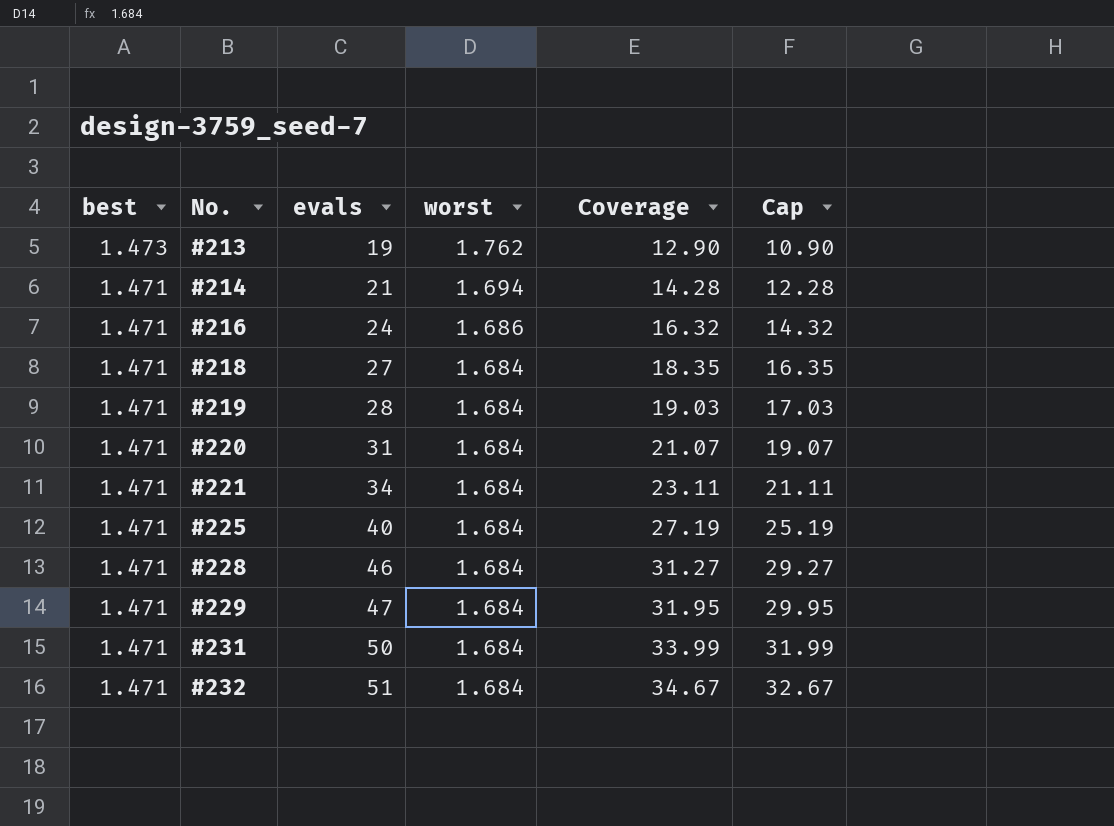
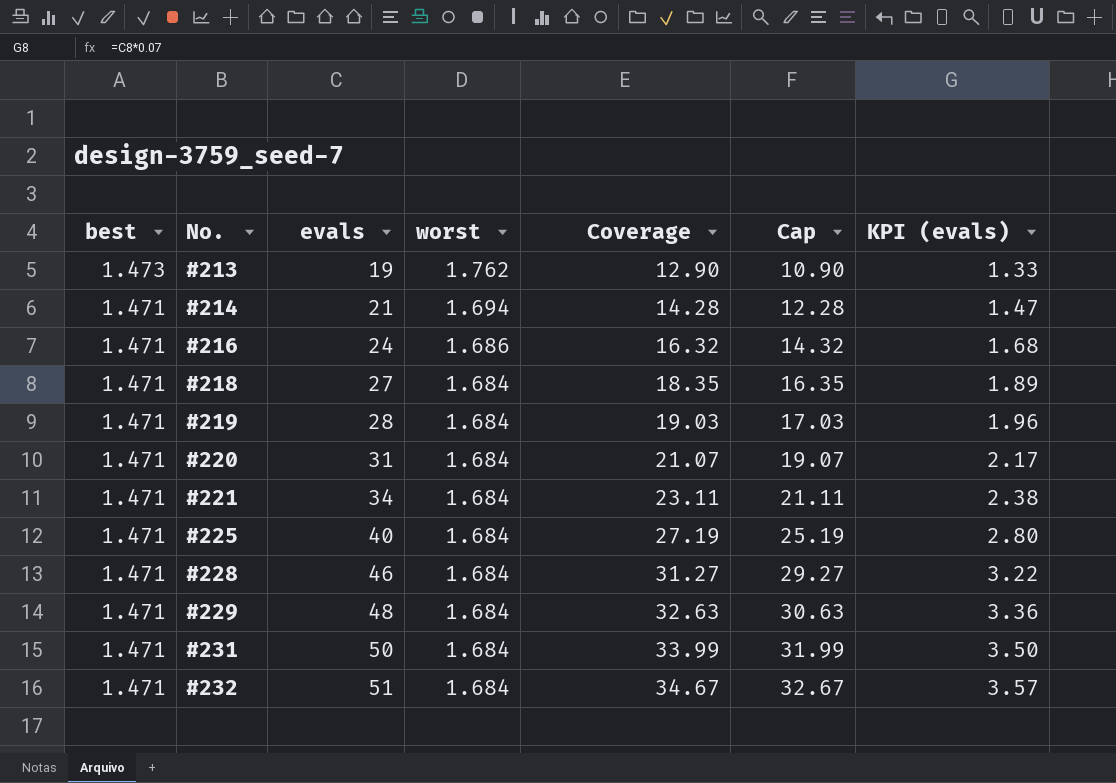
column KPI (evals) | formula: none -> [evals] * 0.07
#229 | evals: 47 -> 48
#229 | Coverage: 31.95 -> 32.63
#229 | Cap: 29.95 -> 30.63

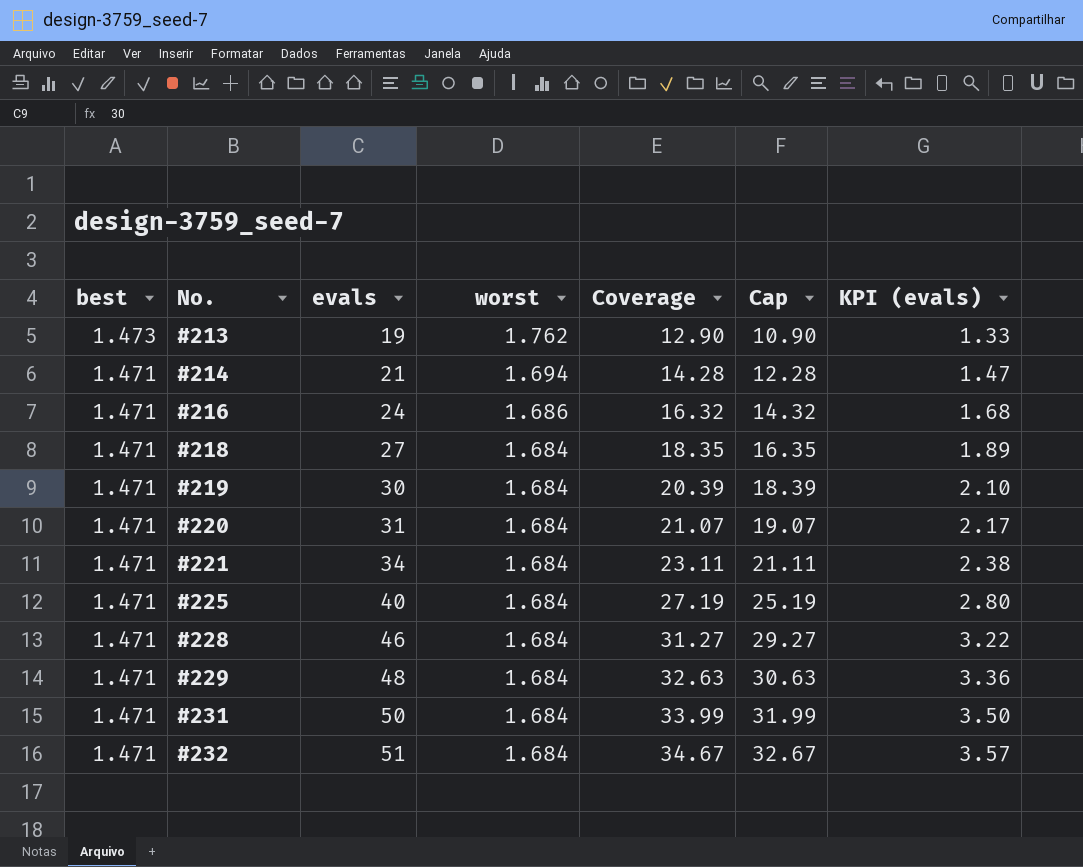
#219 | evals: 28 -> 30
#219 | Coverage: 19.03 -> 20.39
#219 | Cap: 17.03 -> 18.39
#219 | KPI (evals): 1.96 -> 2.10

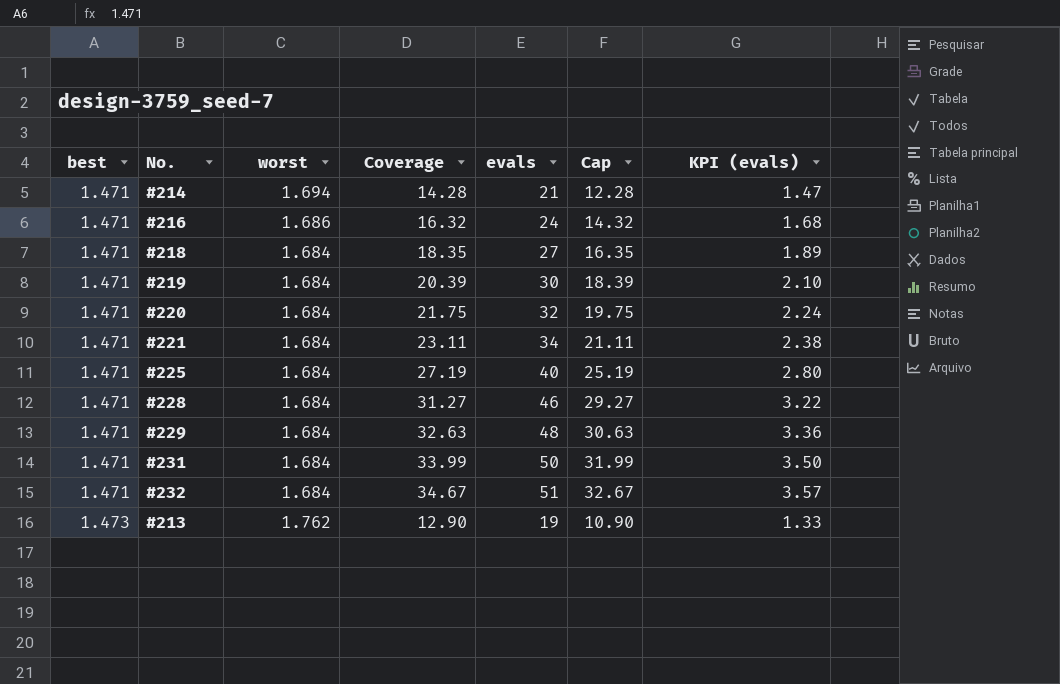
row order: best descending -> best ascending
column evals | position: 3 -> 5
#220 | Coverage: 21.07 -> 21.75
#220 | evals: 31 -> 32
#220 | Cap: 19.07 -> 19.75
#220 | KPI (evals): 2.17 -> 2.24

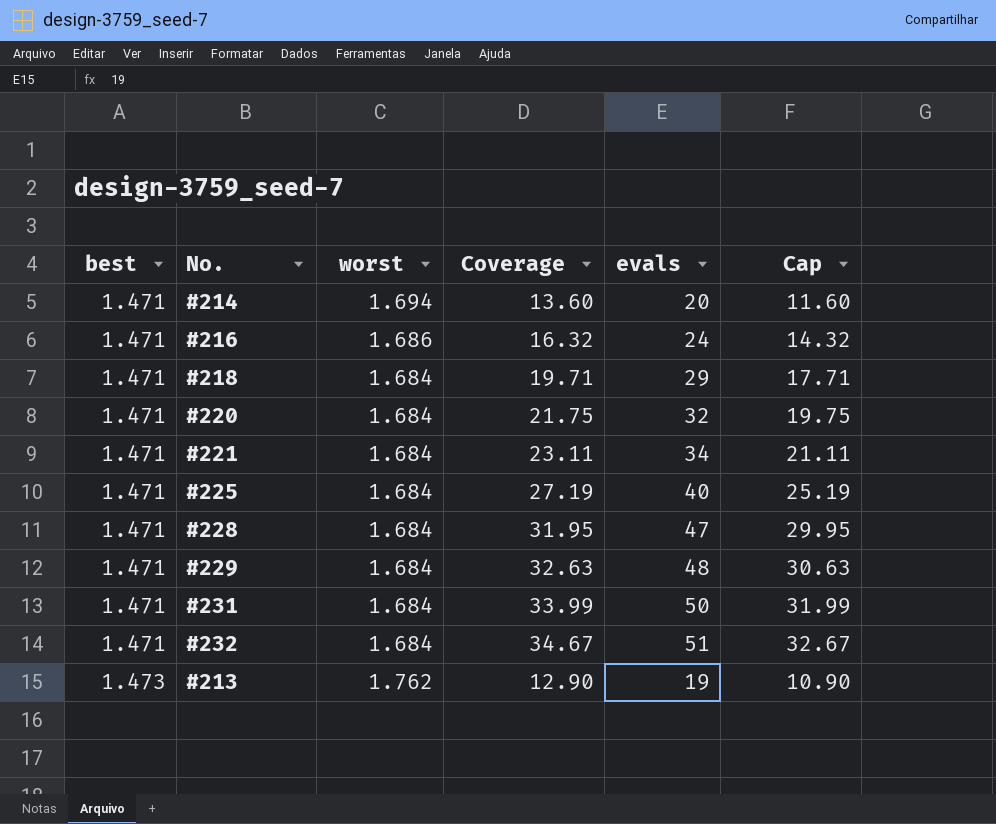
column KPI (evals) | formula: [evals] * 0.07 -> none
row #219: 1.471 | 1.684 | 20.39 | 30 | 18.39 | 2.10 -> none
#214 | Coverage: 14.28 -> 13.60
#214 | evals: 21 -> 20
#214 | Cap: 12.28 -> 11.60
#218 | Coverage: 18.35 -> 19.71
#218 | evals: 27 -> 29
#218 | Cap: 16.35 -> 17.71
#228 | Coverage: 31.27 -> 31.95
#228 | evals: 46 -> 47
#228 | Cap: 29.27 -> 29.95

